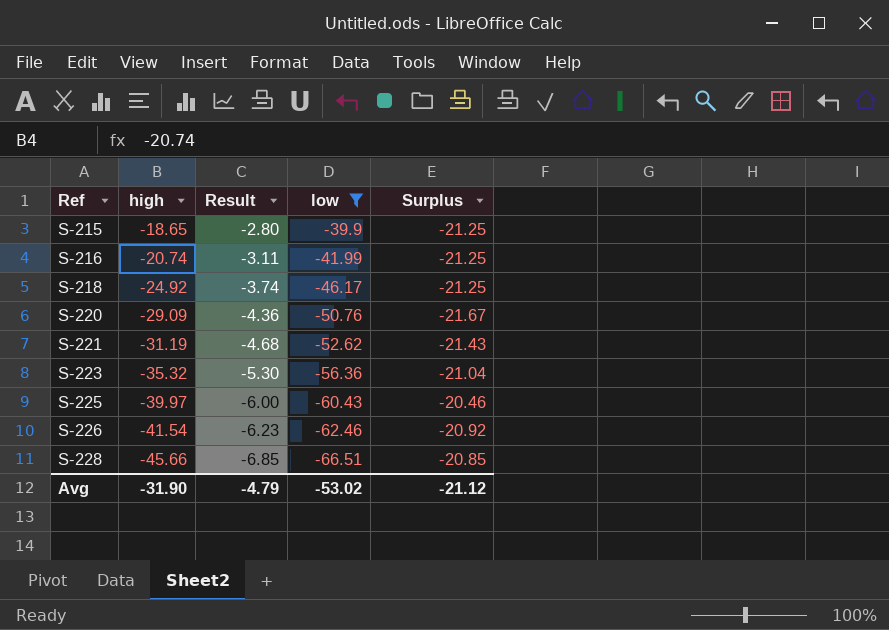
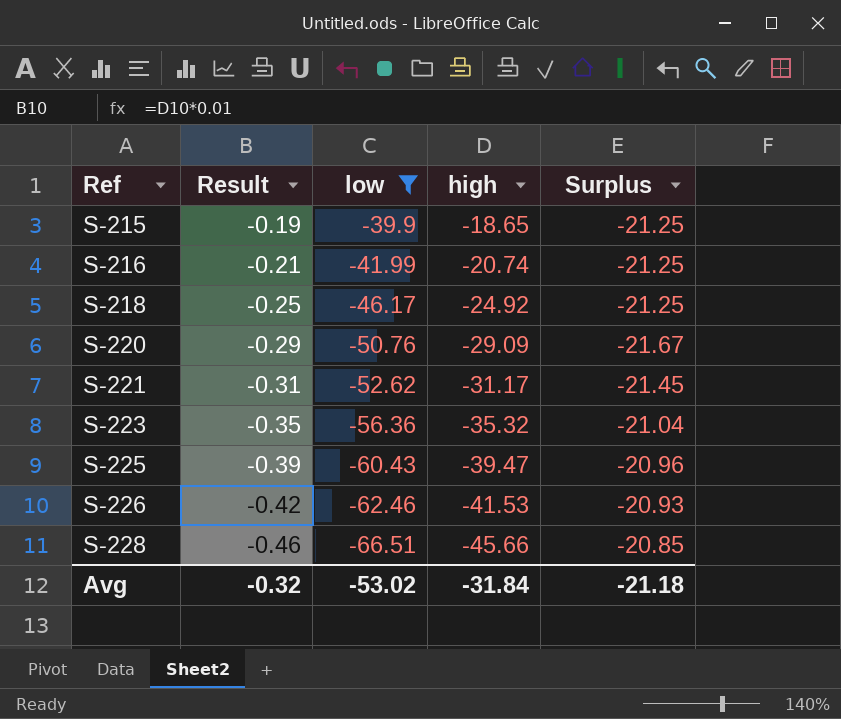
column Result | formula: [high] * 0.15 -> [high] * 0.01
column high | position: 2 -> 4
S-221 | high: -31.19 -> -31.17
S-221 | Surplus: -21.43 -> -21.45
S-225 | high: -39.97 -> -39.47
S-225 | Surplus: -20.46 -> -20.96
S-226 | high: -41.54 -> -41.53
S-226 | Surplus: -20.92 -> -20.93
Avg | Result: -4.79 -> -0.32
Avg | high: -31.90 -> -31.84
Avg | Surplus: -21.12 -> -21.18

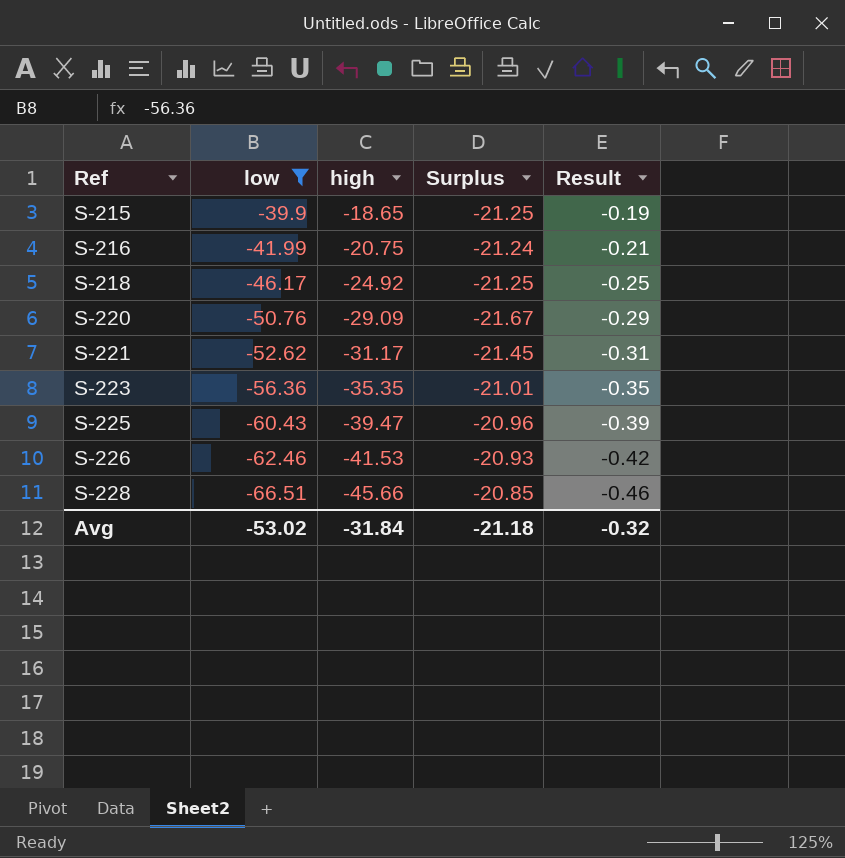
column Result | position: 2 -> 5
S-216 | high: -20.74 -> -20.75
S-216 | Surplus: -21.25 -> -21.24
S-223 | high: -35.32 -> -35.35
S-223 | Surplus: -21.04 -> -21.01

